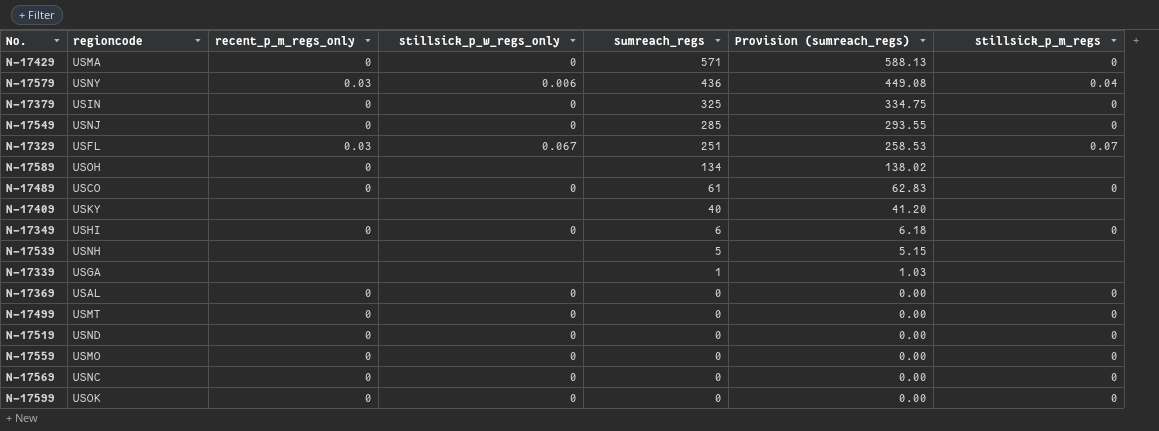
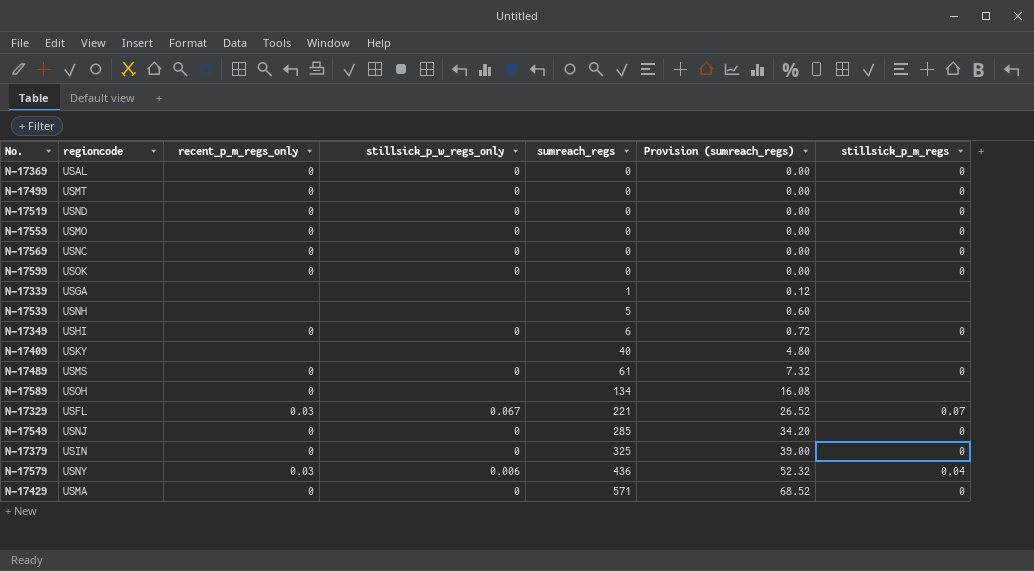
row order: sumreach_regs descending -> sumreach_regs ascending
column Provision (sumreach_regs) | formula: [sumreach_regs] * 1.03 -> [sumreach_regs] * 0.12
N-17489 | regioncode: USCO -> USMS
N-17329 | sumreach_regs: 251 -> 221

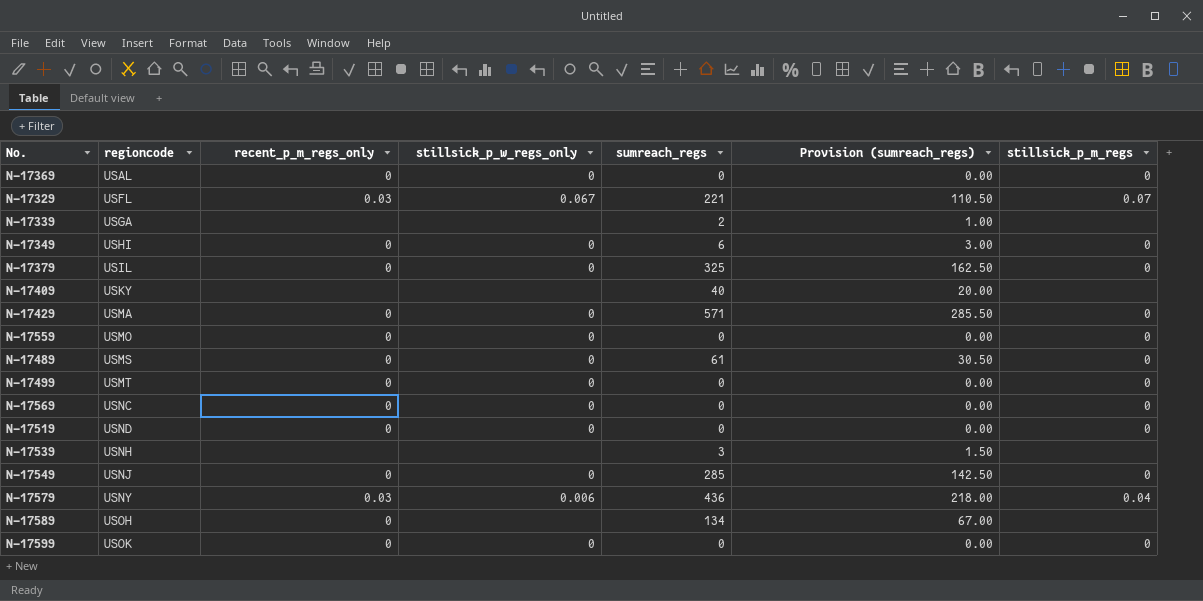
row order: sumreach_regs ascending -> regioncode ascending
column Provision (sumreach_regs) | formula: [sumreach_regs] * 0.12 -> [sumreach_regs] * 0.5
N-17339 | sumreach_regs: 1 -> 2
N-17379 | regioncode: USIN -> USIL
N-17539 | sumreach_regs: 5 -> 3

